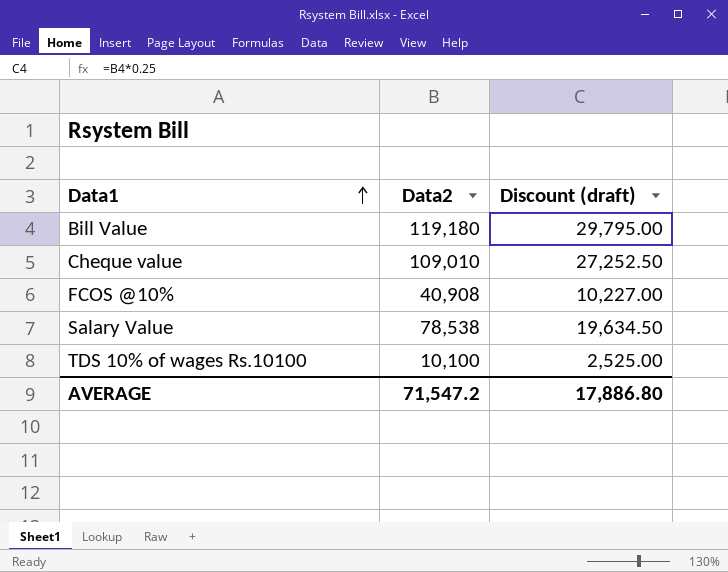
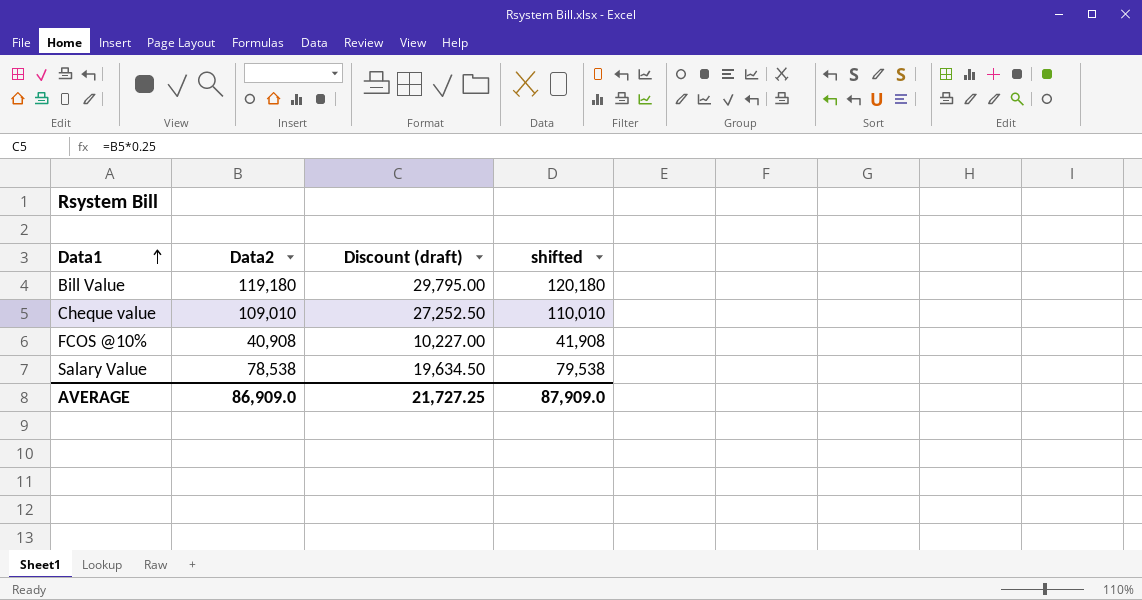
column shifted | formula: none -> [Data2] + 1000
row TDS 10% of wages Rs.10100: 10,100 | 2,525.00 -> none
AVERAGE | Data2: 71,547.2 -> 86,909.0
AVERAGE | Discount (draft): 17,886.80 -> 21,727.25

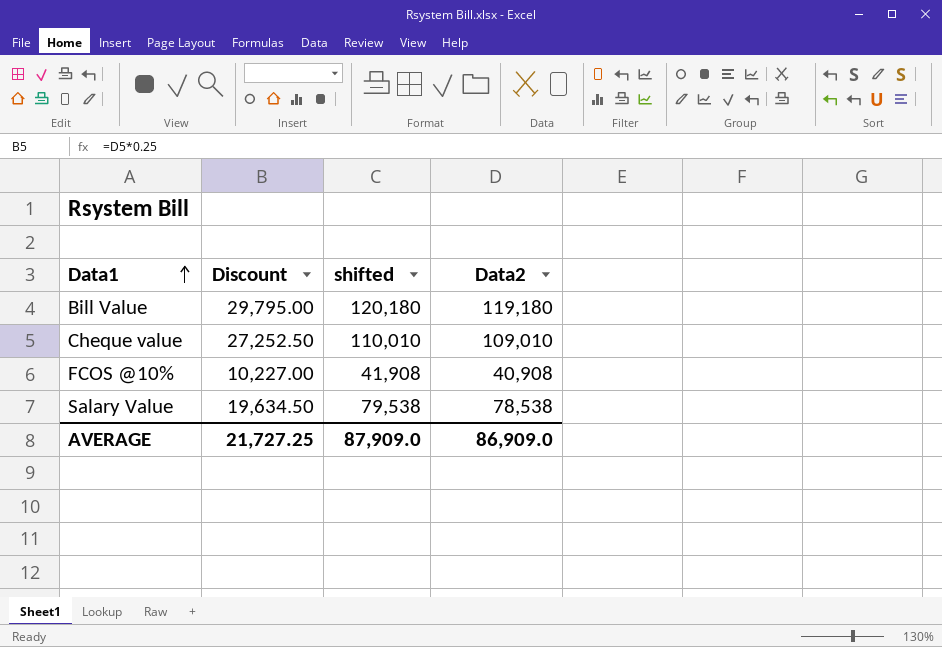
column name: Discount (draft) -> Discount
column Data2 | position: 2 -> 4

